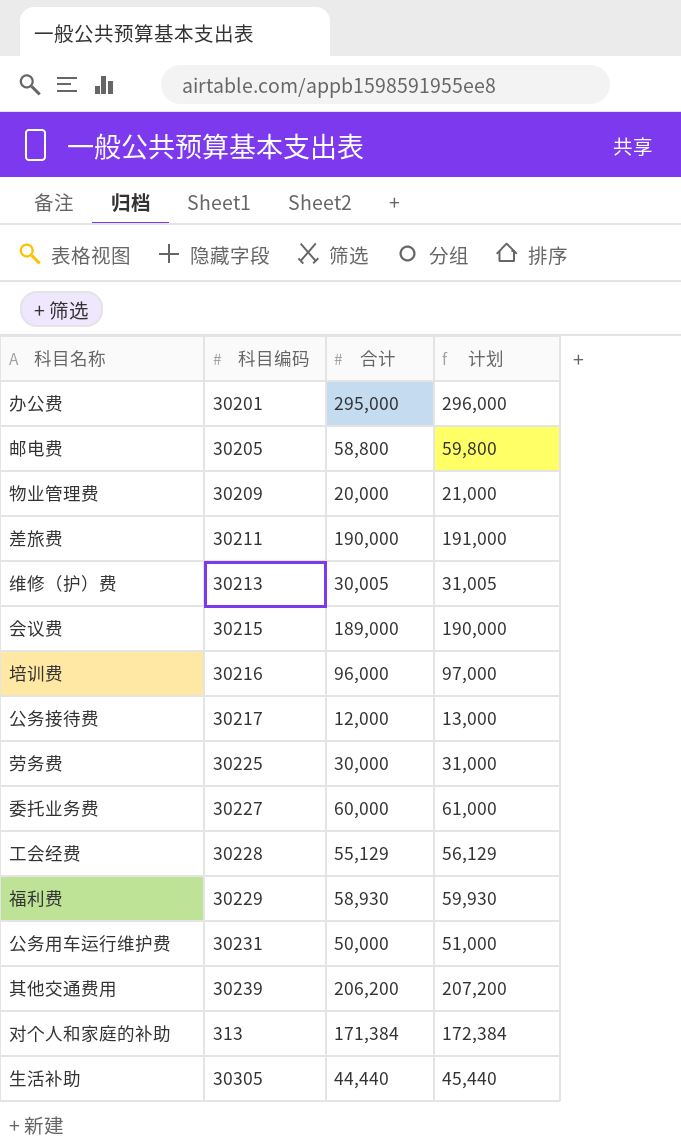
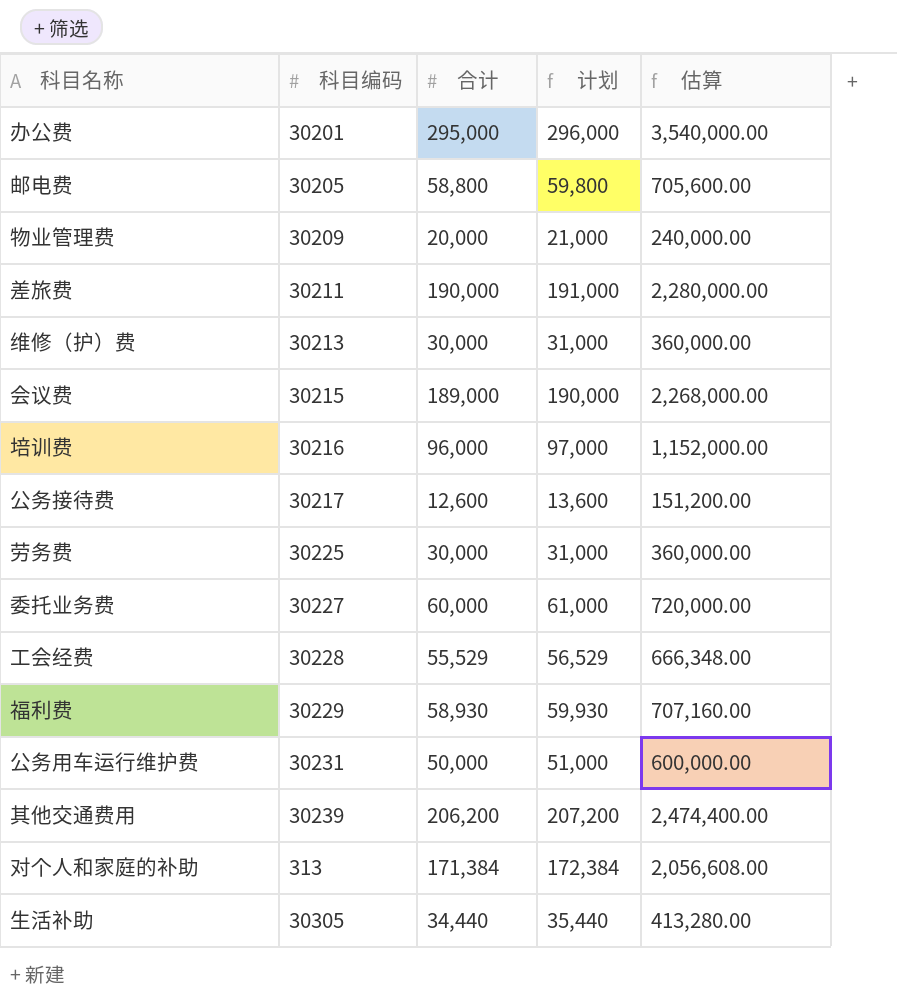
column 估算 | formula: none -> [合计] * 12
维修（护）费 | 合计: 30,005 -> 30,000
维修（护）费 | 计划: 31,005 -> 31,000
公务接待费 | 合计: 12,000 -> 12,600
公务接待费 | 计划: 13,000 -> 13,600
工会经费 | 合计: 55,129 -> 55,529
工会经费 | 计划: 56,129 -> 56,529
生活补助 | 合计: 44,440 -> 34,440
生活补助 | 计划: 45,440 -> 35,440

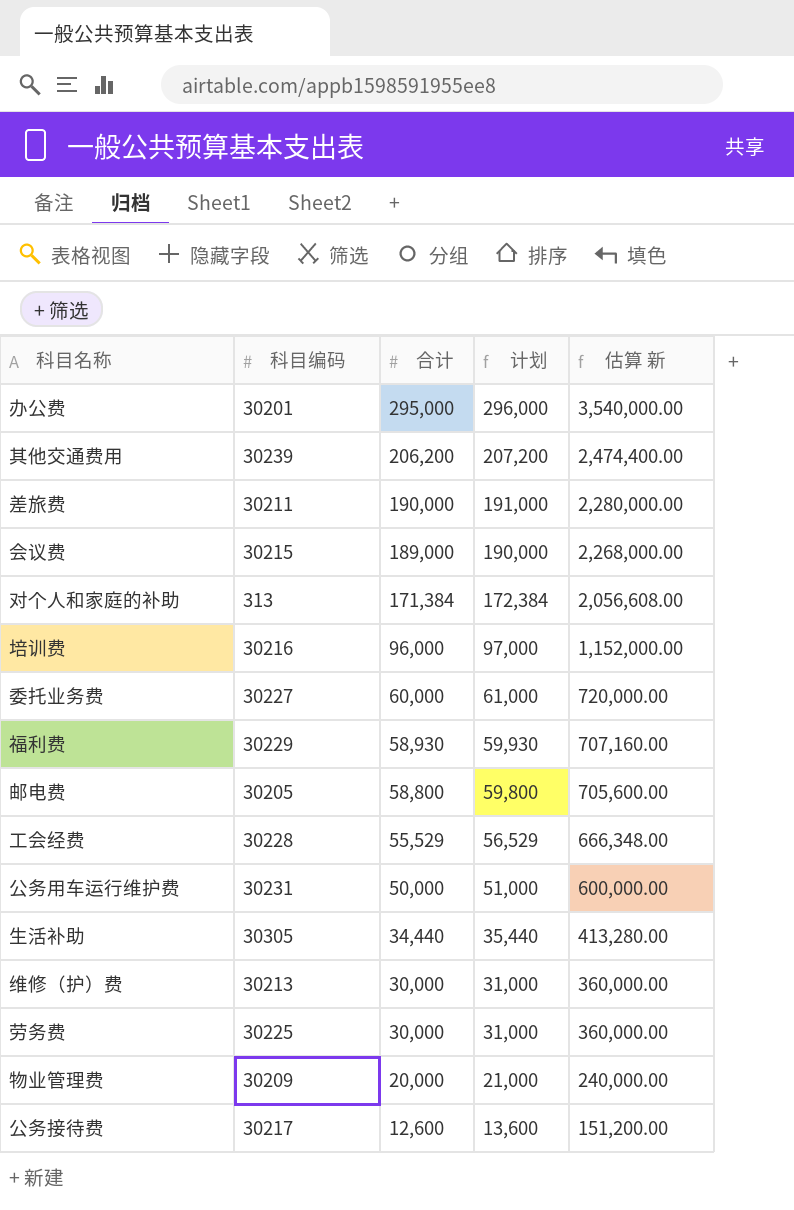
row order: none -> 合计 descending
column name: 估算 -> 估算 新

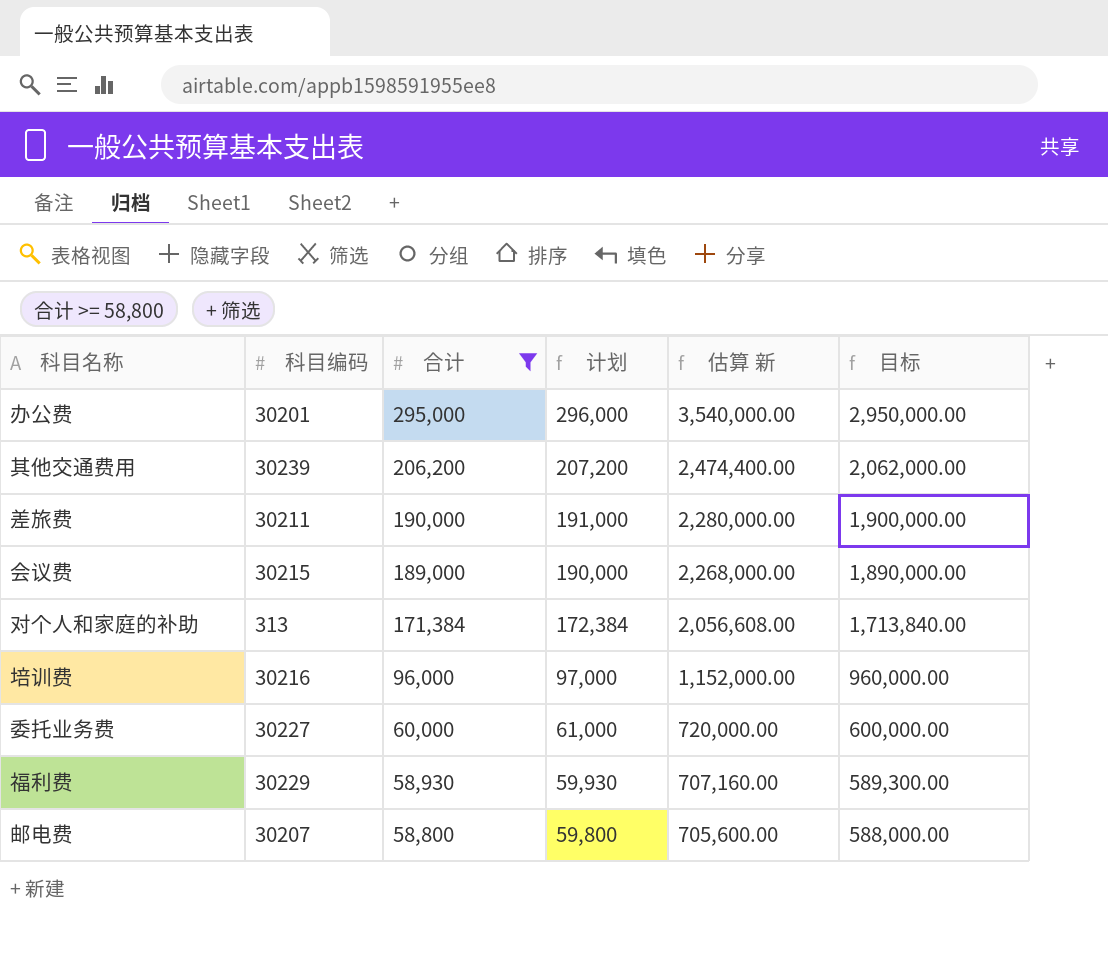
filter: none -> 合计 >= 58,800
column 目标 | formula: none -> [合计] * 10
邮电费 | 科目编码: 30205 -> 30207

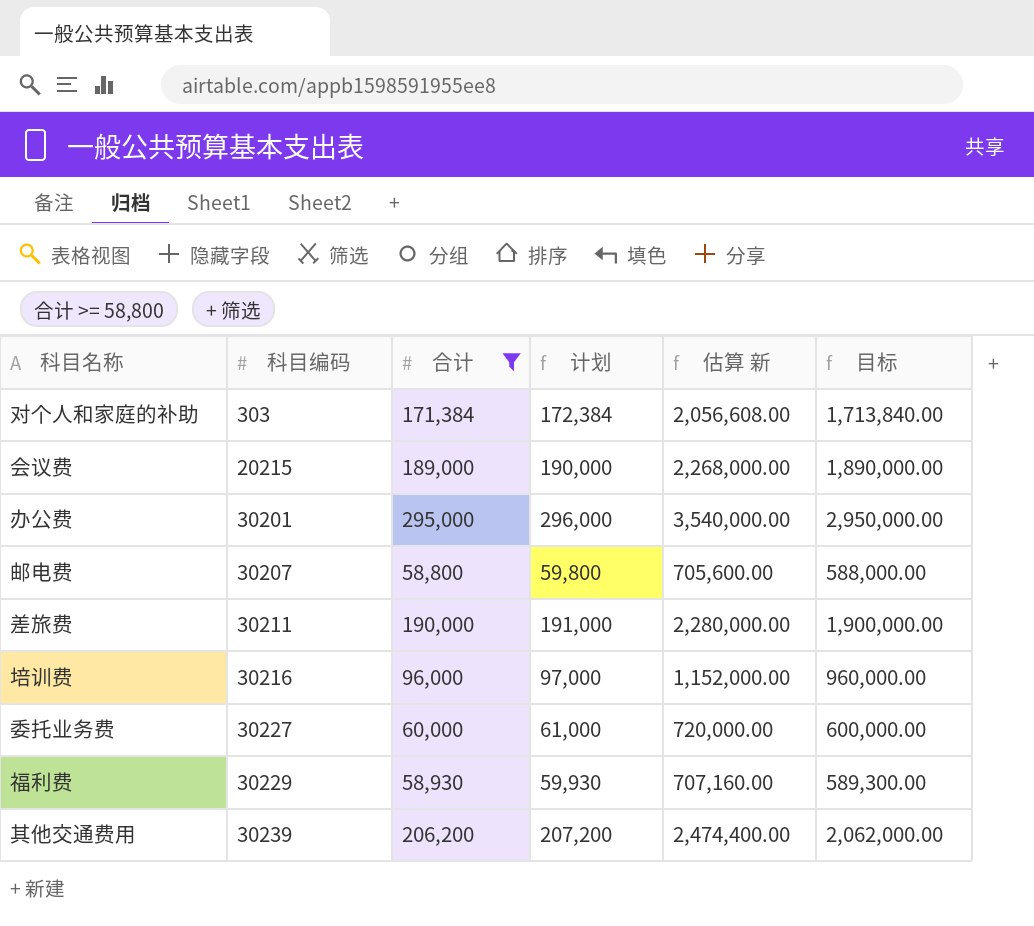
row order: 合计 descending -> 科目编码 ascending
对个人和家庭的补助 | 科目编码: 313 -> 303
会议费 | 科目编码: 30215 -> 20215

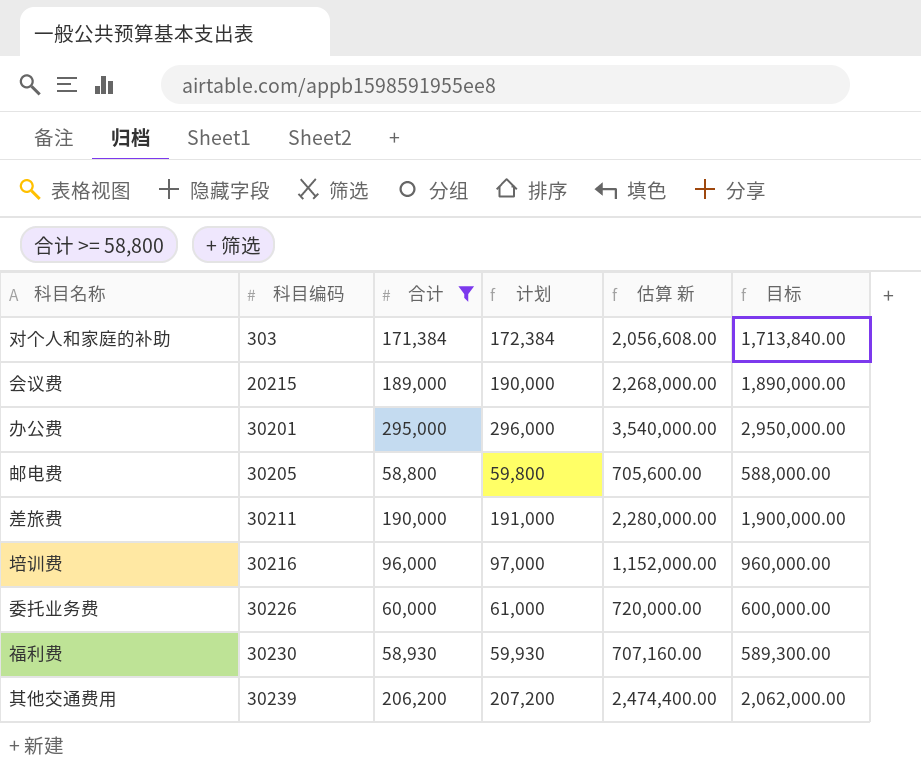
邮电费 | 科目编码: 30207 -> 30205
委托业务费 | 科目编码: 30227 -> 30226
福利费 | 科目编码: 30229 -> 30230

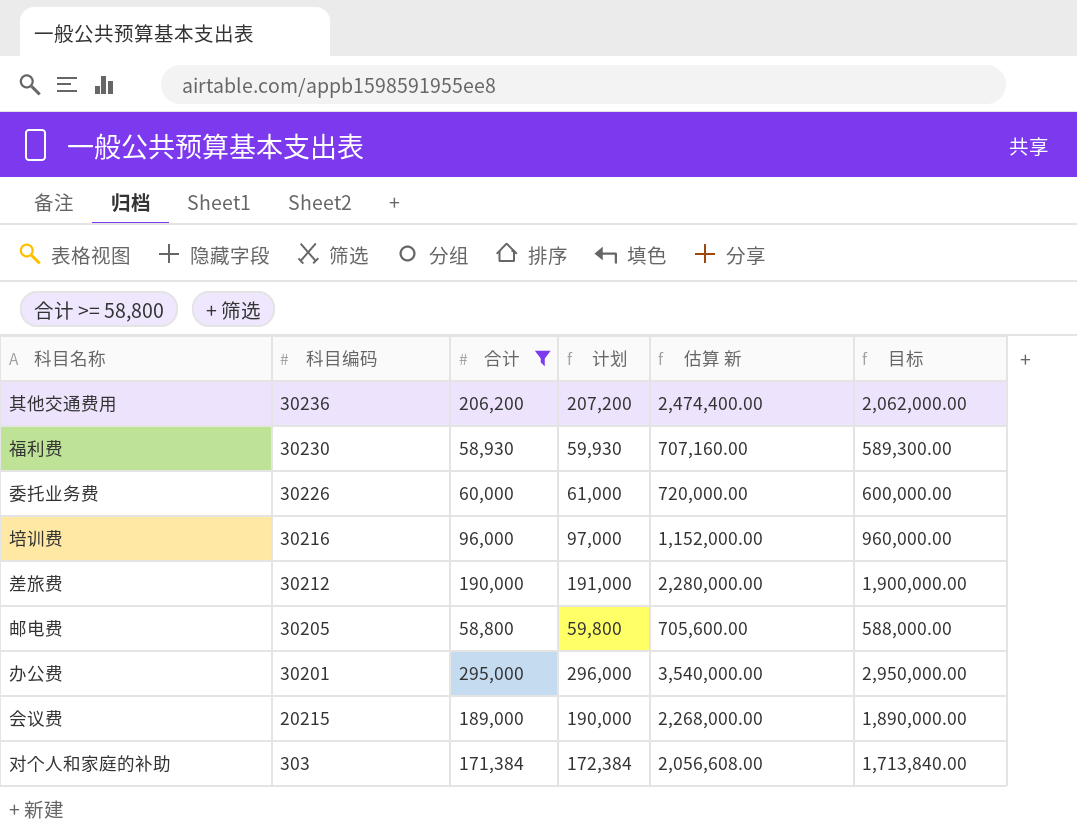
row order: 科目编码 ascending -> 科目编码 descending
其他交通费用 | 科目编码: 30239 -> 30236
差旅费 | 科目编码: 30211 -> 30212

